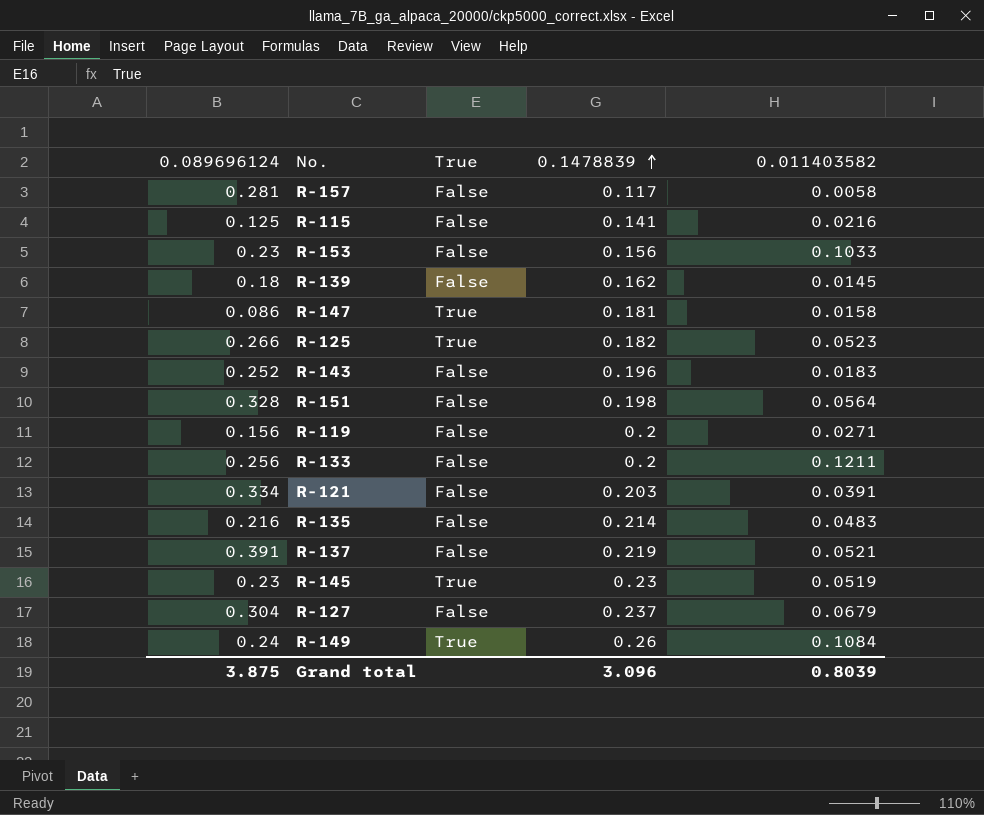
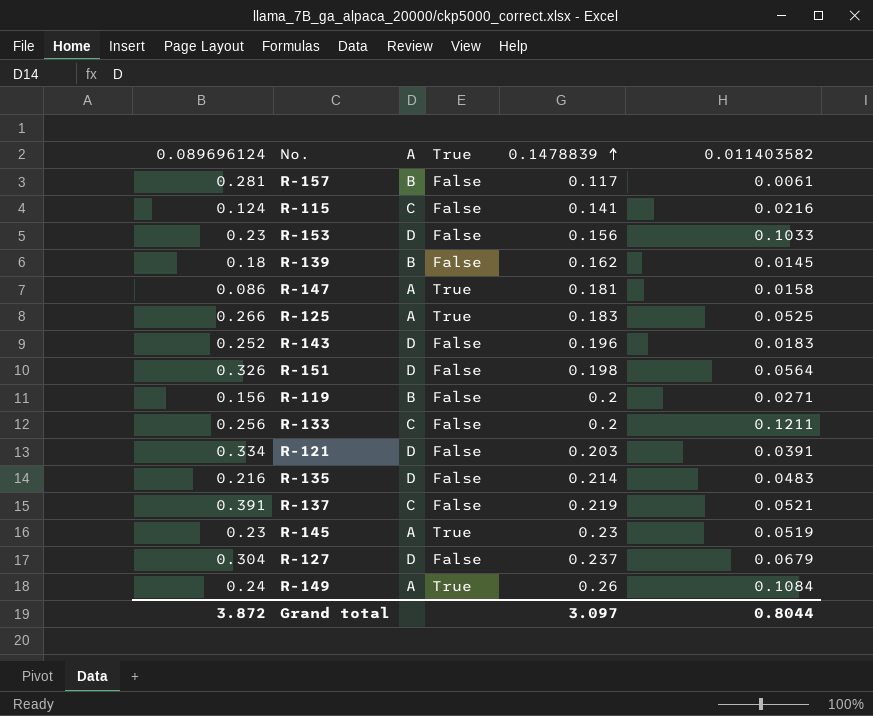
column A | position: none -> 3
R-157 | 0.011403582: 0.0058 -> 0.0061
R-115 | 0.089696124: 0.125 -> 0.124
R-125 | 0.1478839: 0.182 -> 0.183
R-125 | 0.011403582: 0.0523 -> 0.0525
R-151 | 0.089696124: 0.328 -> 0.326
Grand total | 0.089696124: 3.875 -> 3.872
Grand total | 0.1478839: 3.096 -> 3.097
Grand total | 0.011403582: 0.8039 -> 0.8044

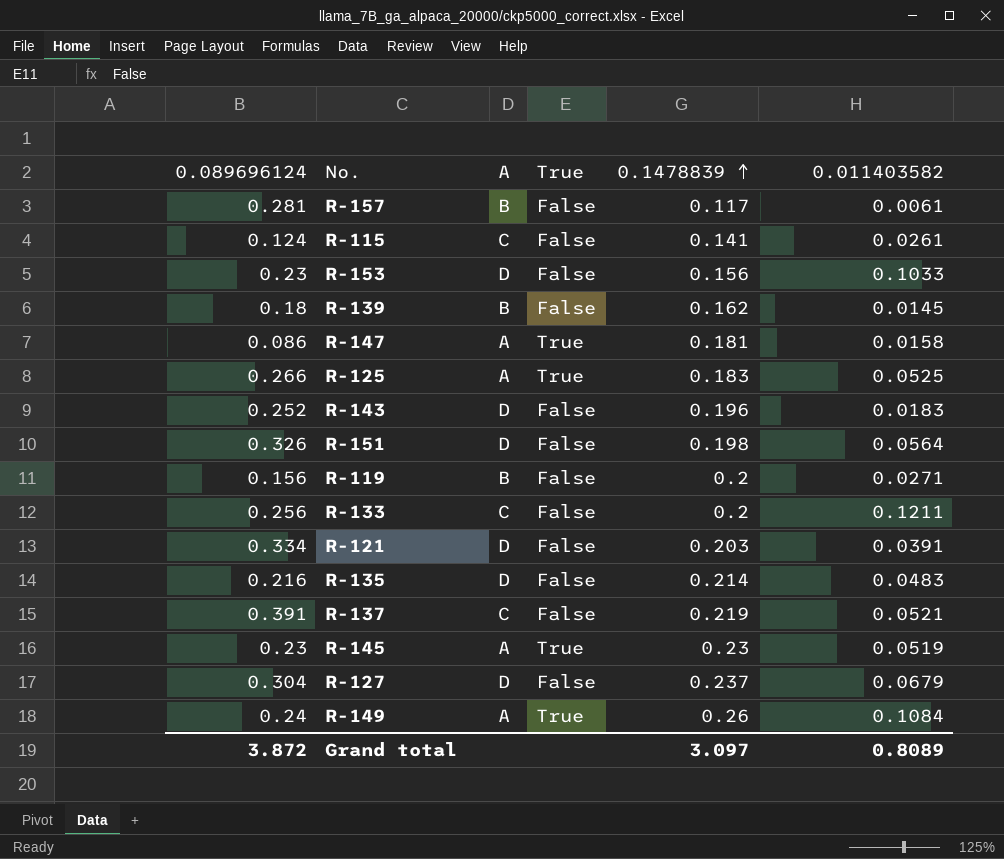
R-115 | 0.011403582: 0.0216 -> 0.0261
Grand total | 0.011403582: 0.8044 -> 0.8089

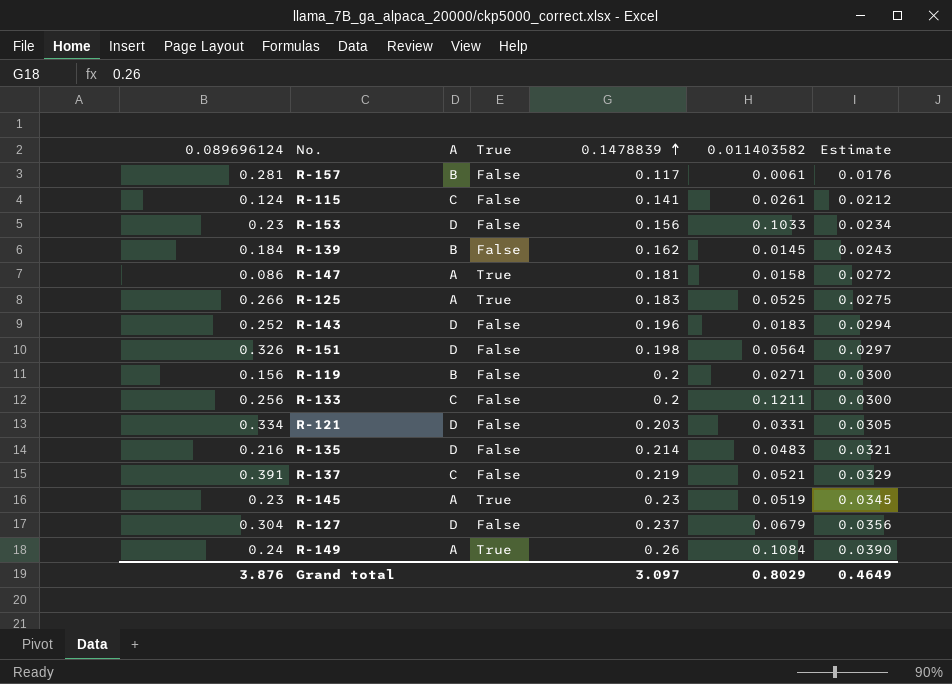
column Estimate | formula: none -> [0.1478839] * 0.15
R-139 | 0.089696124: 0.18 -> 0.184
R-121 | 0.011403582: 0.0391 -> 0.0331
Grand total | 0.089696124: 3.872 -> 3.876
Grand total | 0.011403582: 0.8089 -> 0.8029

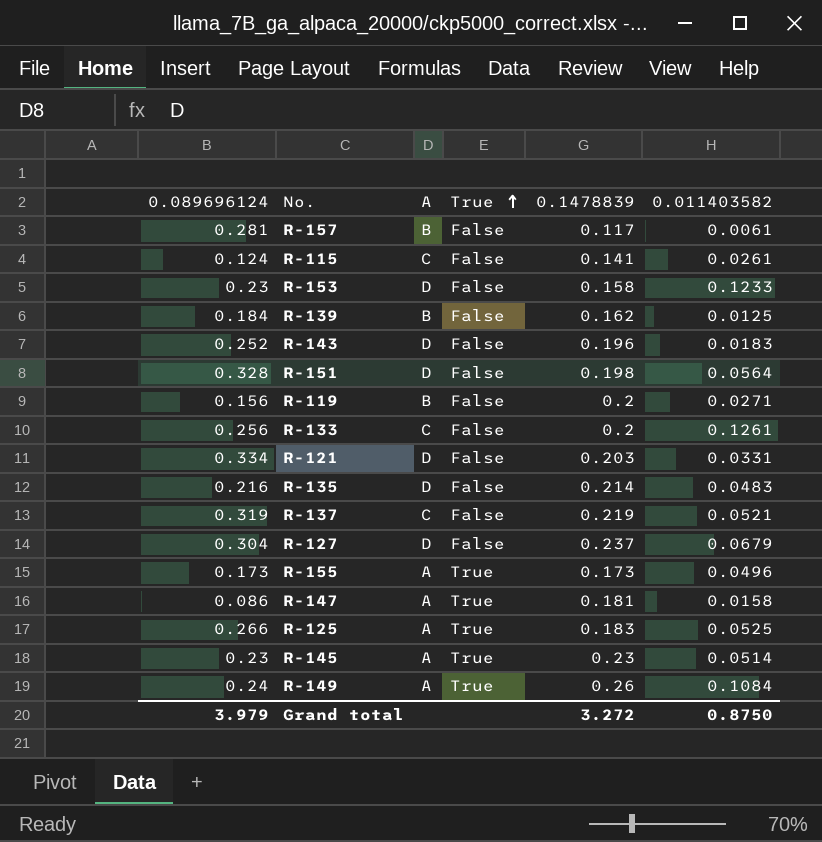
row order: 0.1478839 ascending -> True ascending
column Estimate | formula: [0.1478839] * 0.15 -> none
R-153 | 0.1478839: 0.156 -> 0.158
R-153 | 0.011403582: 0.1033 -> 0.1233
R-139 | 0.011403582: 0.0145 -> 0.0125
R-151 | 0.089696124: 0.326 -> 0.328
R-133 | 0.011403582: 0.1211 -> 0.1261
R-137 | 0.089696124: 0.391 -> 0.319
row R-155: none -> 0.173 | A | True | 0.173 | 0.0496
R-145 | 0.011403582: 0.0519 -> 0.0514
Grand total | 0.089696124: 3.876 -> 3.979
Grand total | 0.1478839: 3.097 -> 3.272
Grand total | 0.011403582: 0.8029 -> 0.8750

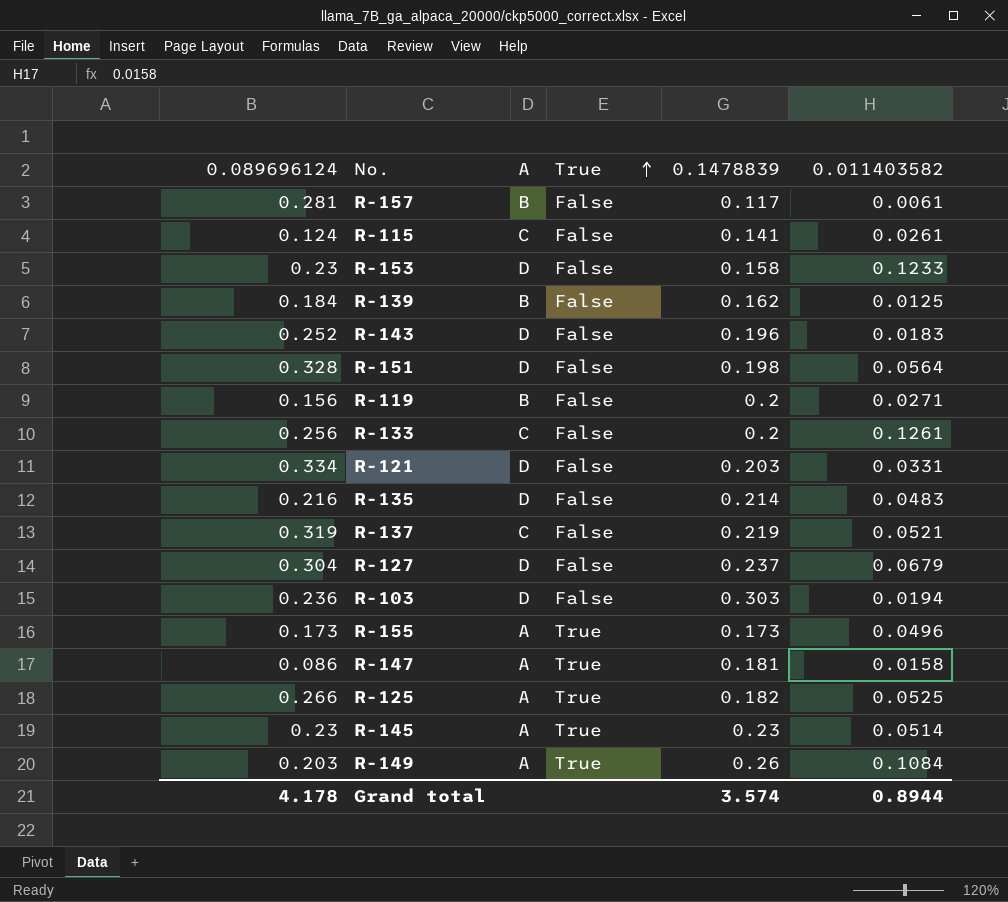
row R-103: none -> 0.236 | D | False | 0.303 | 0.0194
R-125 | 0.1478839: 0.183 -> 0.182
R-149 | 0.089696124: 0.24 -> 0.203
Grand total | 0.089696124: 3.979 -> 4.178
Grand total | 0.1478839: 3.272 -> 3.574
Grand total | 0.011403582: 0.8750 -> 0.8944

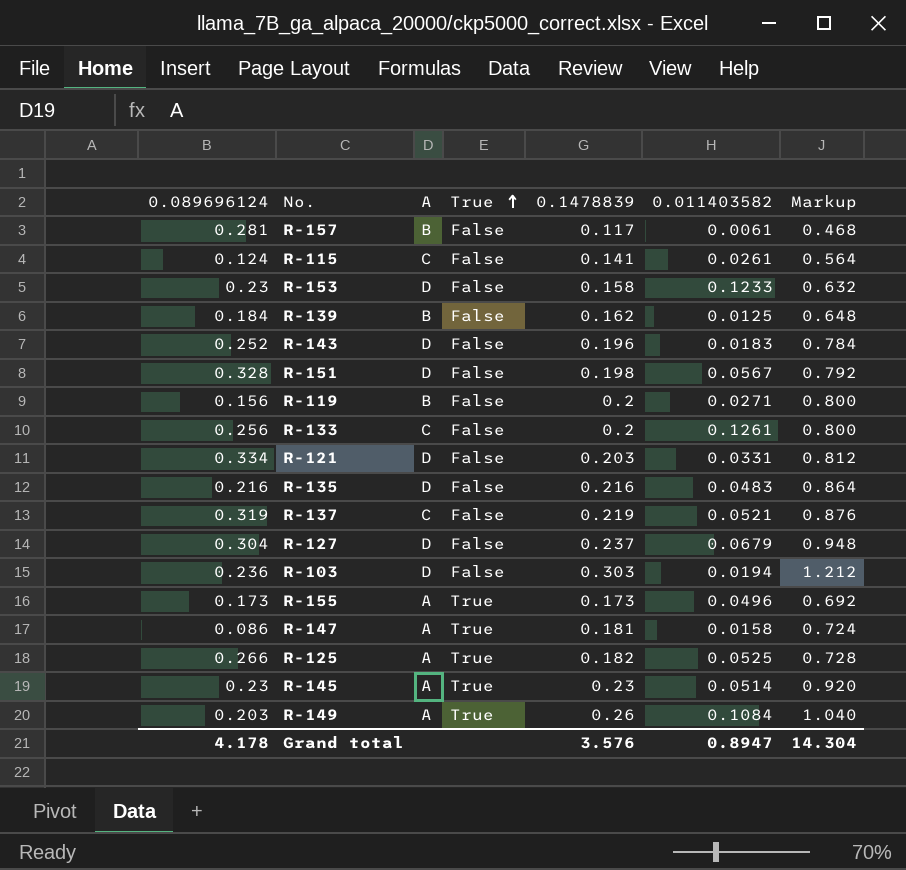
column Markup | formula: none -> [0.1478839] * 4
R-151 | 0.011403582: 0.0564 -> 0.0567
R-135 | 0.1478839: 0.214 -> 0.216
Grand total | 0.1478839: 3.574 -> 3.576
Grand total | 0.011403582: 0.8944 -> 0.8947

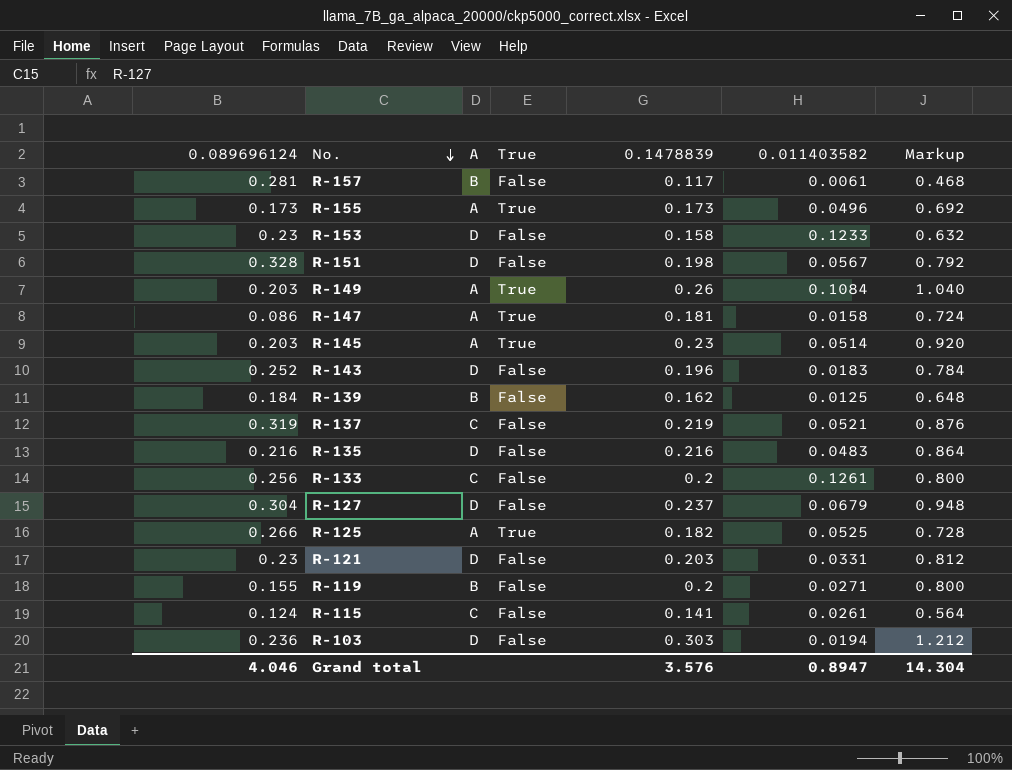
row order: True ascending -> No. descending
R-145 | 0.089696124: 0.23 -> 0.203
R-121 | 0.089696124: 0.334 -> 0.23
R-119 | 0.089696124: 0.156 -> 0.155
Grand total | 0.089696124: 4.178 -> 4.046

